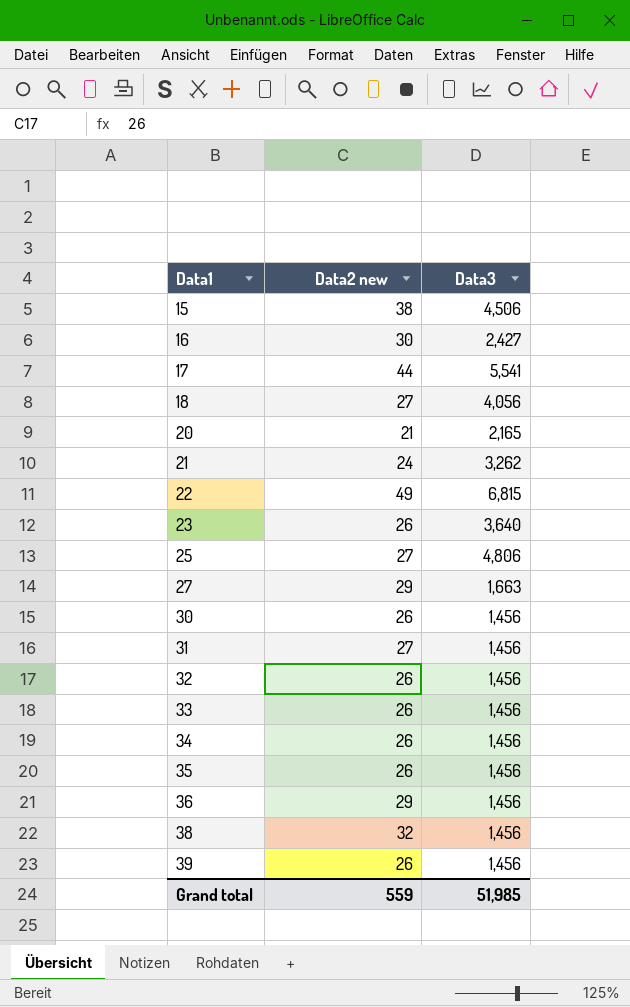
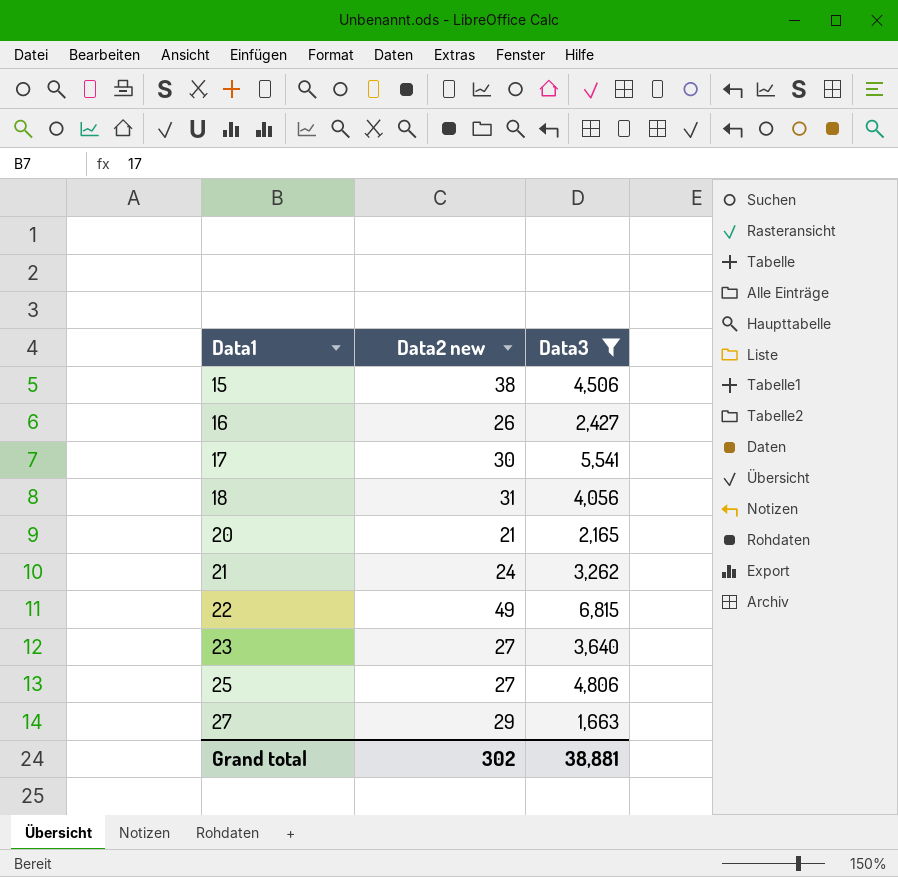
filter: none -> Data3 != 1,456
16 | Data2 new: 30 -> 26
17 | Data2 new: 44 -> 30
18 | Data2 new: 27 -> 31
23 | Data2 new: 26 -> 27
Grand total | Data2 new: 559 -> 302
Grand total | Data3: 51,985 -> 38,881

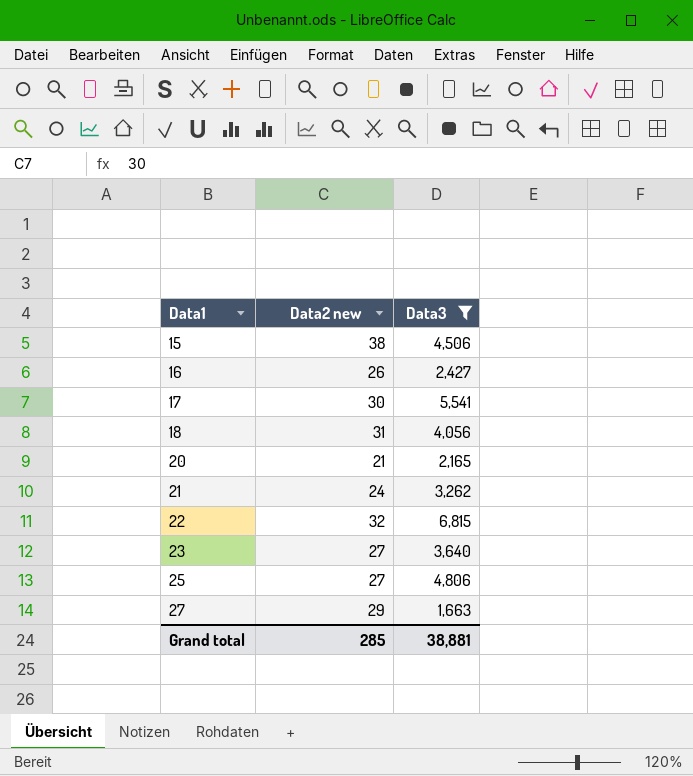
22 | Data2 new: 49 -> 32
Grand total | Data2 new: 302 -> 285

